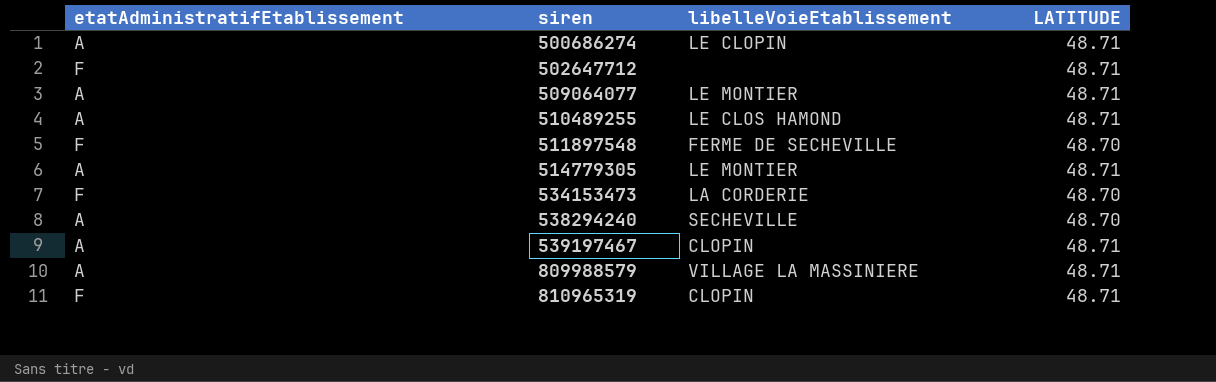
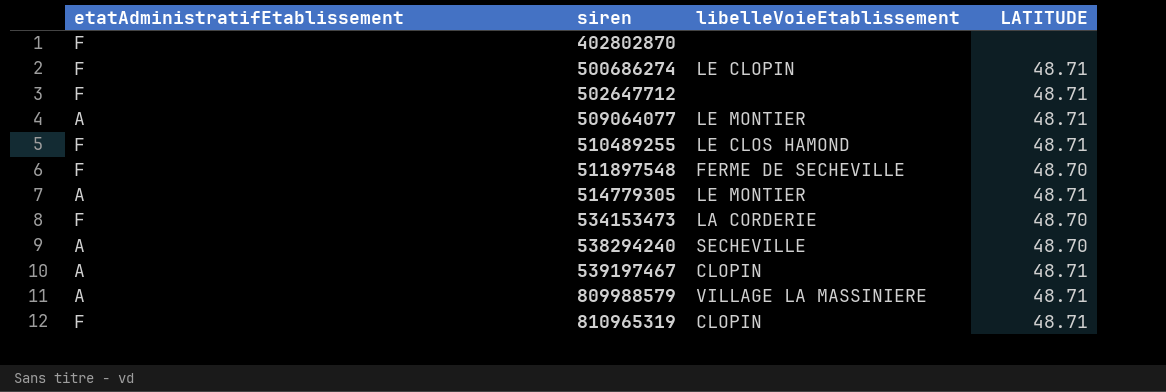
row 402802870: none -> F | none | none
500686274 | etatAdministratifEtablissement: A -> F
510489255 | etatAdministratifEtablissement: A -> F

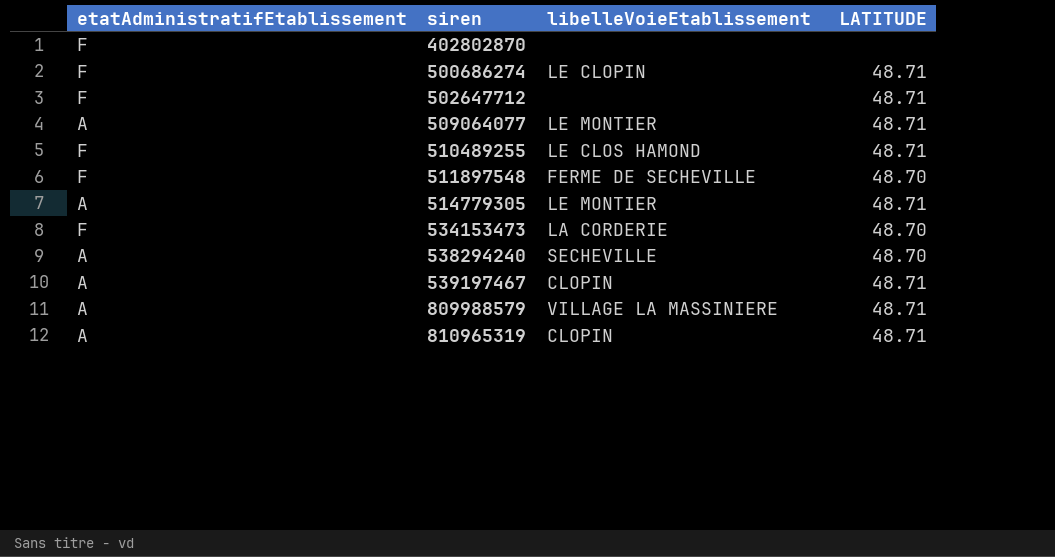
810965319 | etatAdministratifEtablissement: F -> A

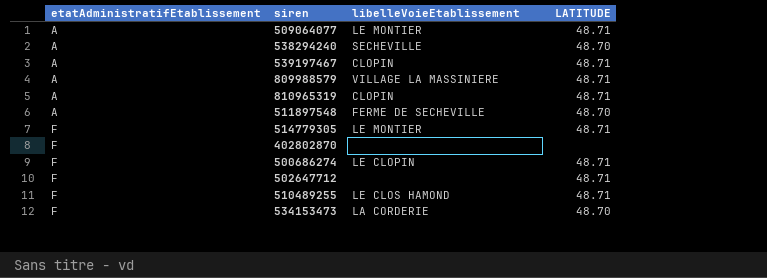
row order: siren ascending -> etatAdministratifEtablissement ascending
511897548 | etatAdministratifEtablissement: F -> A
514779305 | etatAdministratifEtablissement: A -> F

